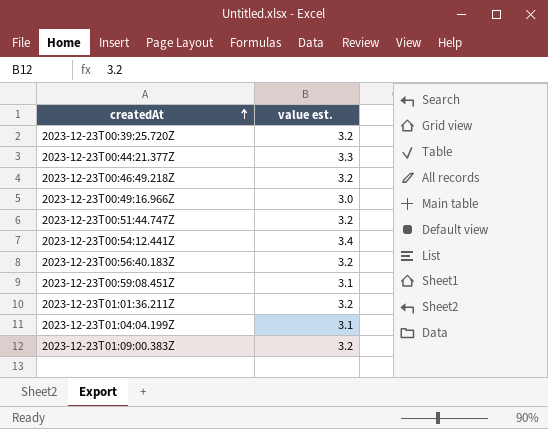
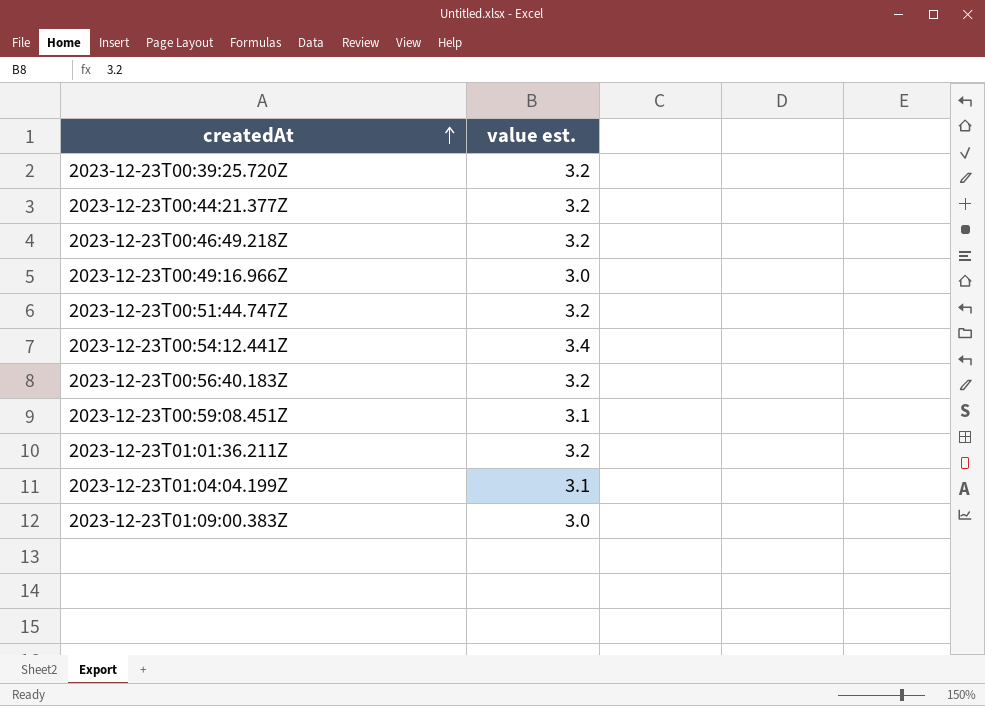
2023-12-23T00:44:21.377Z | value est.: 3.3 -> 3.2
2023-12-23T01:09:00.383Z | value est.: 3.2 -> 3.0

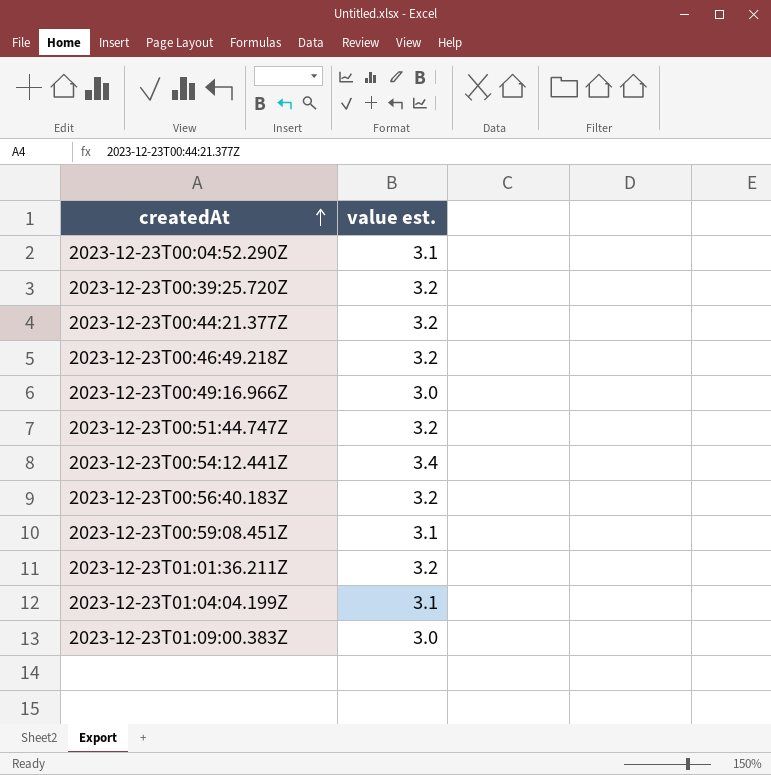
row 2023-12-23T00:04:52.290Z: none -> 3.1

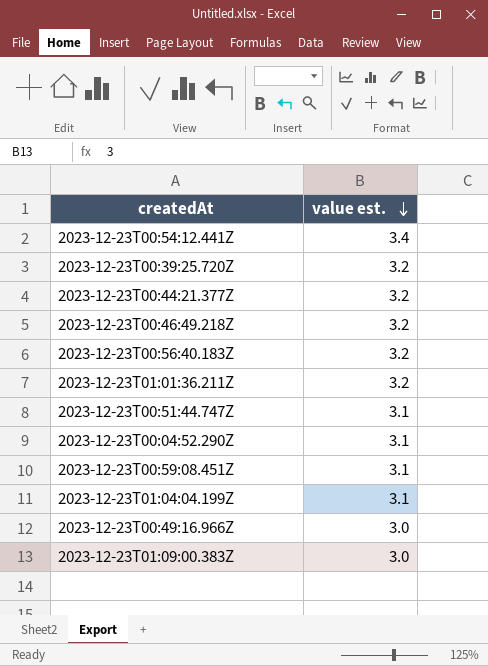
row order: createdAt ascending -> value est. descending
2023-12-23T00:51:44.747Z | value est.: 3.2 -> 3.1

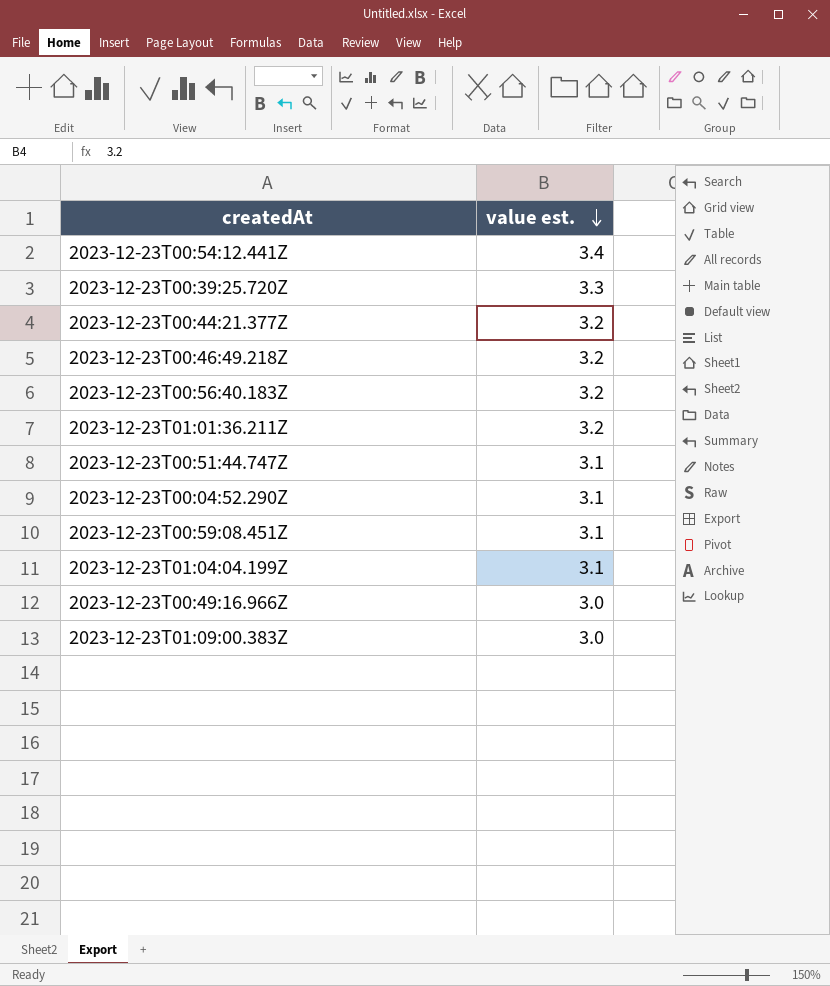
2023-12-23T00:39:25.720Z | value est.: 3.2 -> 3.3

